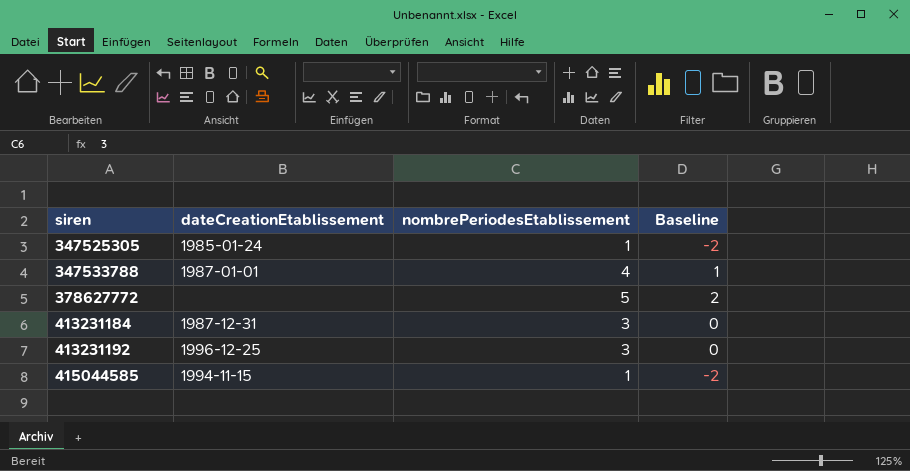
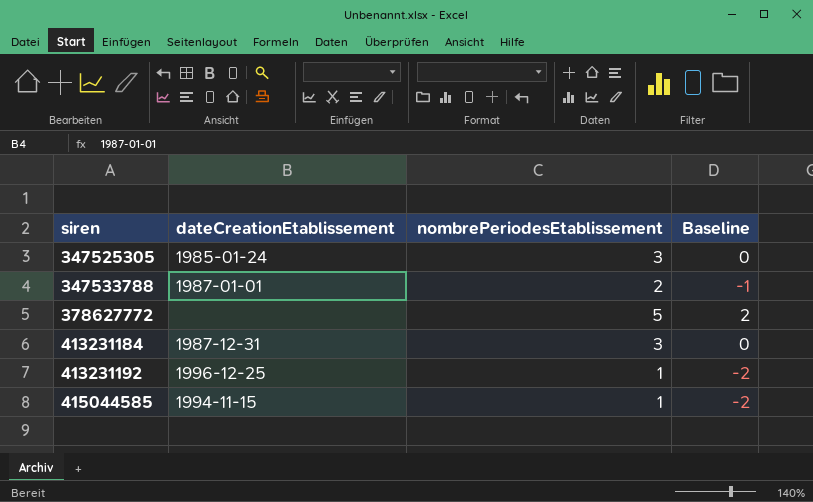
347525305 | nombrePeriodesEtablissement: 1 -> 3
347525305 | Baseline: -2 -> 0
347533788 | nombrePeriodesEtablissement: 4 -> 2
347533788 | Baseline: 1 -> -1
413231192 | nombrePeriodesEtablissement: 3 -> 1
413231192 | Baseline: 0 -> -2

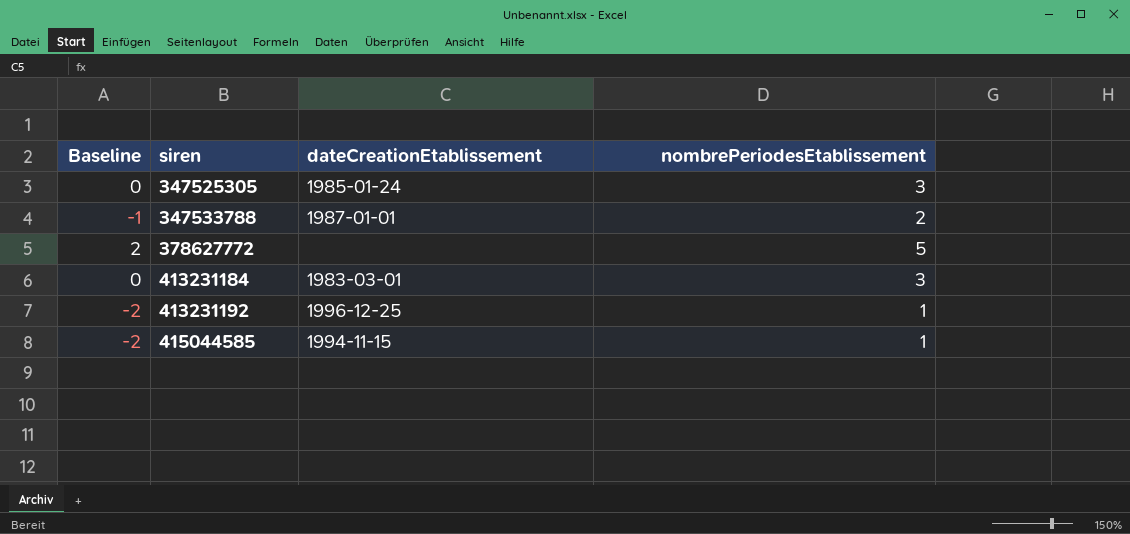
column Baseline | position: 4 -> 1
413231184 | dateCreationEtablissement: 1987-12-31 -> 1983-03-01

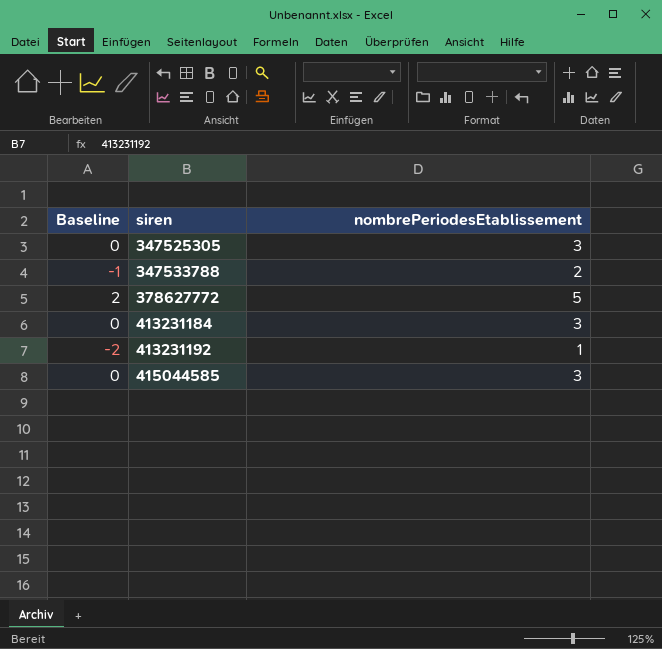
column dateCreationEtablissement | position: 3 -> none
415044585 | Baseline: -2 -> 0
415044585 | nombrePeriodesEtablissement: 1 -> 3

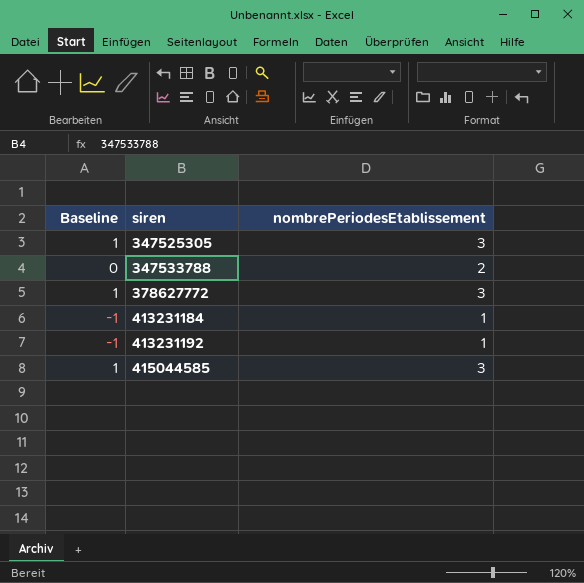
column Baseline | formula: [nombrePeriodesEtablissement] - 3 -> [nombrePeriodesEtablissement] - 2
378627772 | nombrePeriodesEtablissement: 5 -> 3
413231184 | nombrePeriodesEtablissement: 3 -> 1

